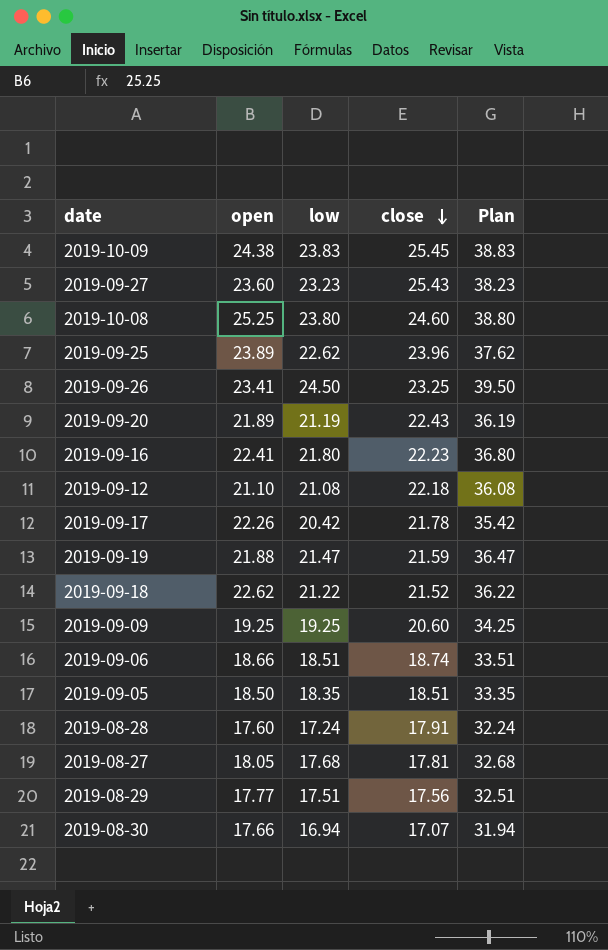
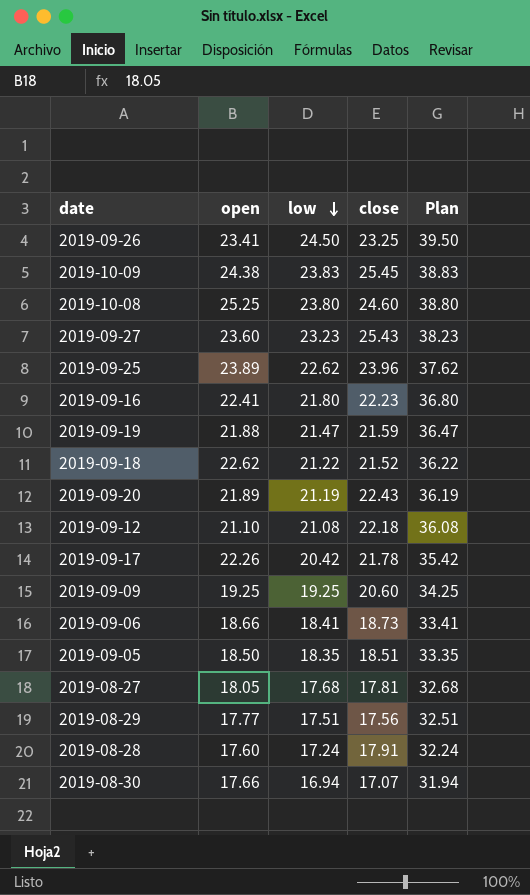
row order: close descending -> low descending
2019-09-06 | low: 18.51 -> 18.41
2019-09-06 | close: 18.74 -> 18.73
2019-09-06 | Plan: 33.51 -> 33.41

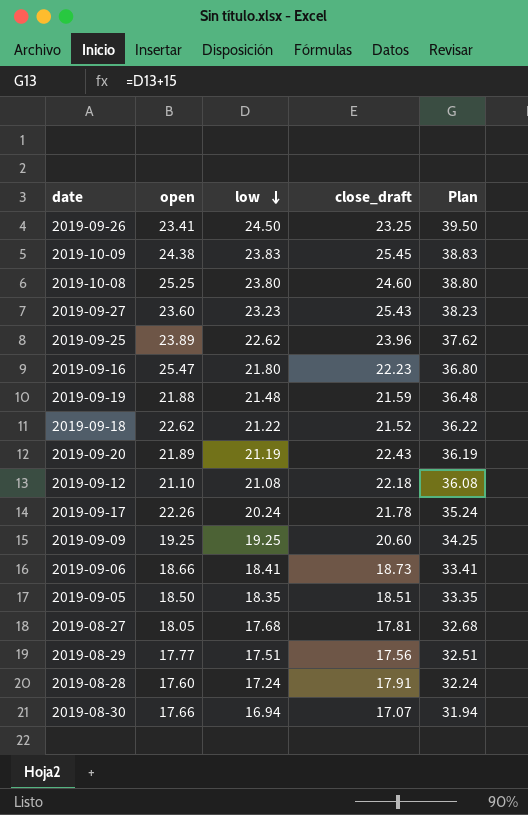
column name: close -> close_draft
2019-09-16 | open: 22.41 -> 25.47
2019-09-19 | low: 21.47 -> 21.48
2019-09-19 | Plan: 36.47 -> 36.48
2019-09-17 | low: 20.42 -> 20.24
2019-09-17 | Plan: 35.42 -> 35.24

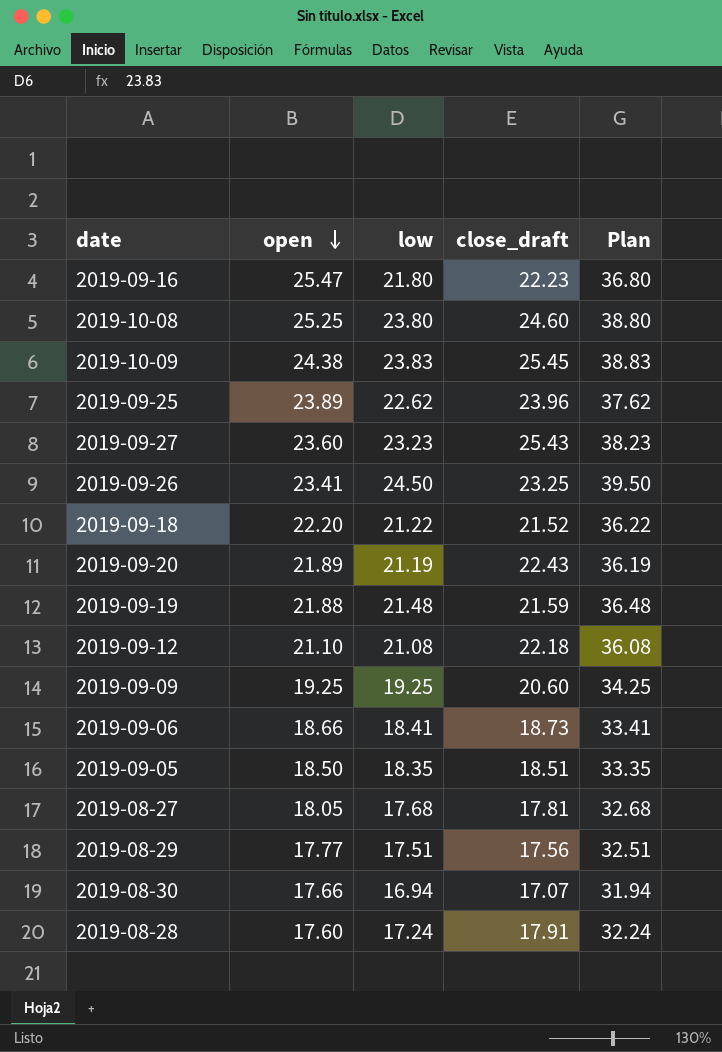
row order: low descending -> open descending
row 2019-09-17: 22.26 | 20.24 | 21.78 | 35.24 -> none
2019-09-18 | open: 22.62 -> 22.20

